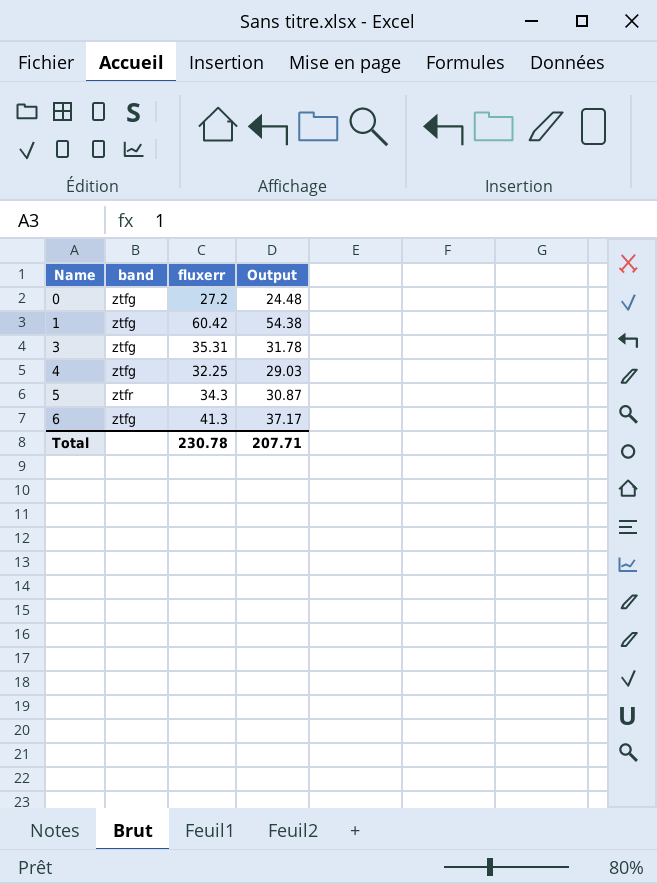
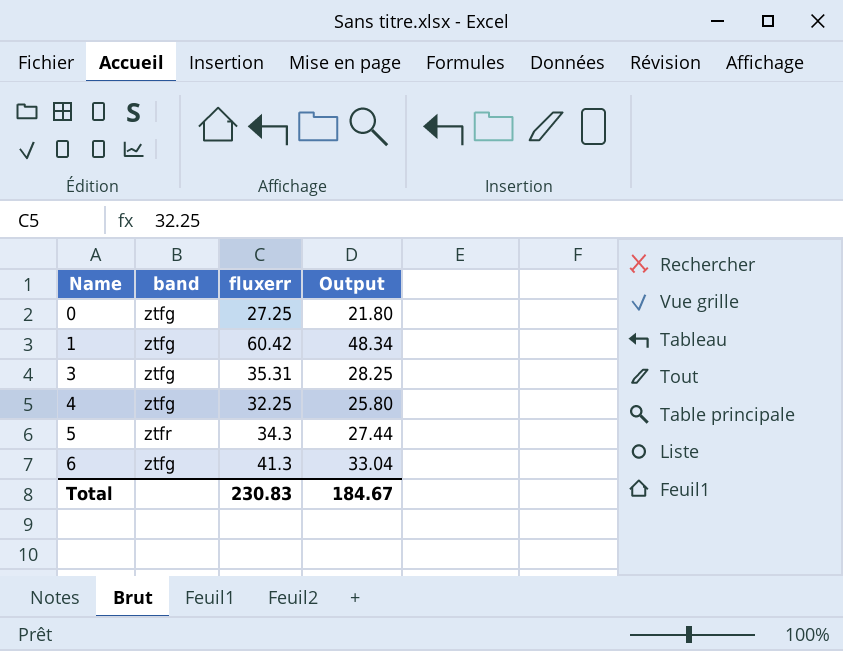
column Output | formula: [fluxerr] * 0.9 -> [fluxerr] * 0.8
0 | fluxerr: 27.2 -> 27.25
Total | fluxerr: 230.78 -> 230.83
Total | Output: 207.71 -> 184.67

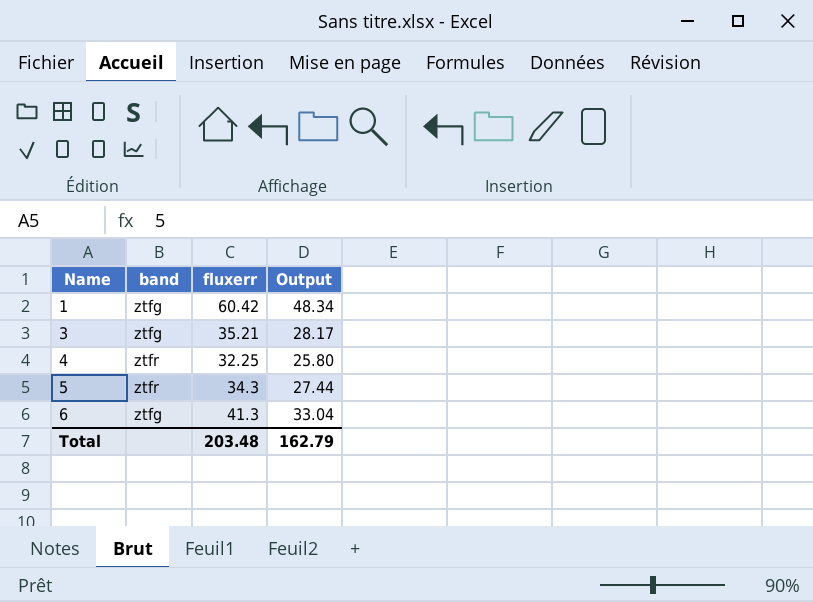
row 0: ztfg | 27.25 | 21.80 -> none
3 | fluxerr: 35.31 -> 35.21
3 | Output: 28.25 -> 28.17
4 | band: ztfg -> ztfr
Total | fluxerr: 230.83 -> 203.48
Total | Output: 184.67 -> 162.79

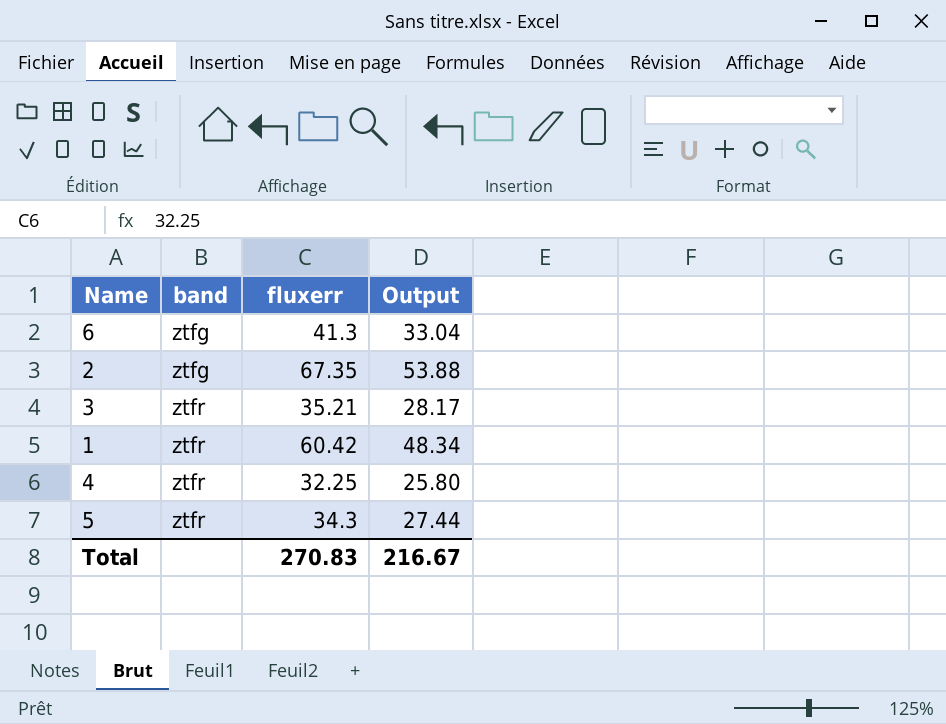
row order: Name ascending -> band ascending
row 2: none -> ztfg | 67.35 | 53.88
3 | band: ztfg -> ztfr
1 | band: ztfg -> ztfr
Total | fluxerr: 203.48 -> 270.83
Total | Output: 162.79 -> 216.67

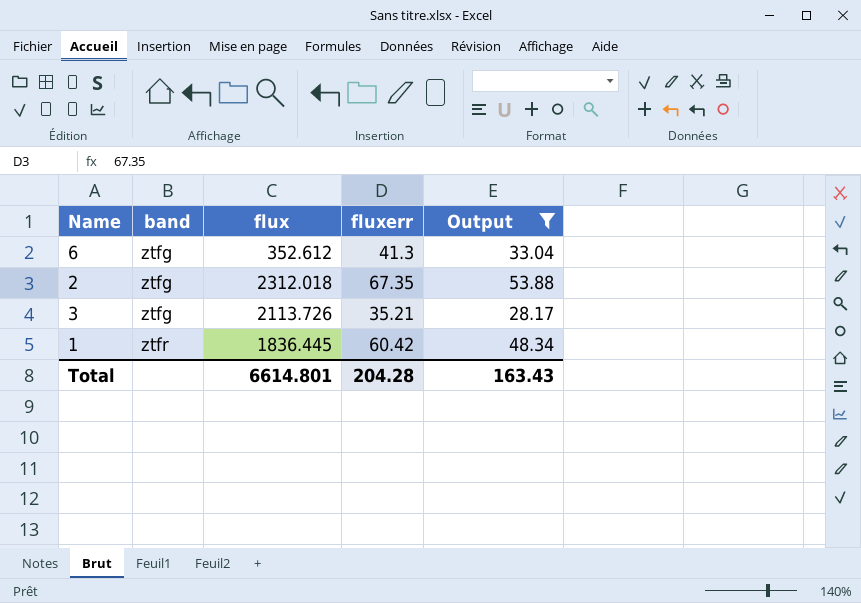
filter: none -> Output >= 28.17
column flux | position: none -> 3
3 | band: ztfr -> ztfg
Total | fluxerr: 270.83 -> 204.28
Total | Output: 216.67 -> 163.43

